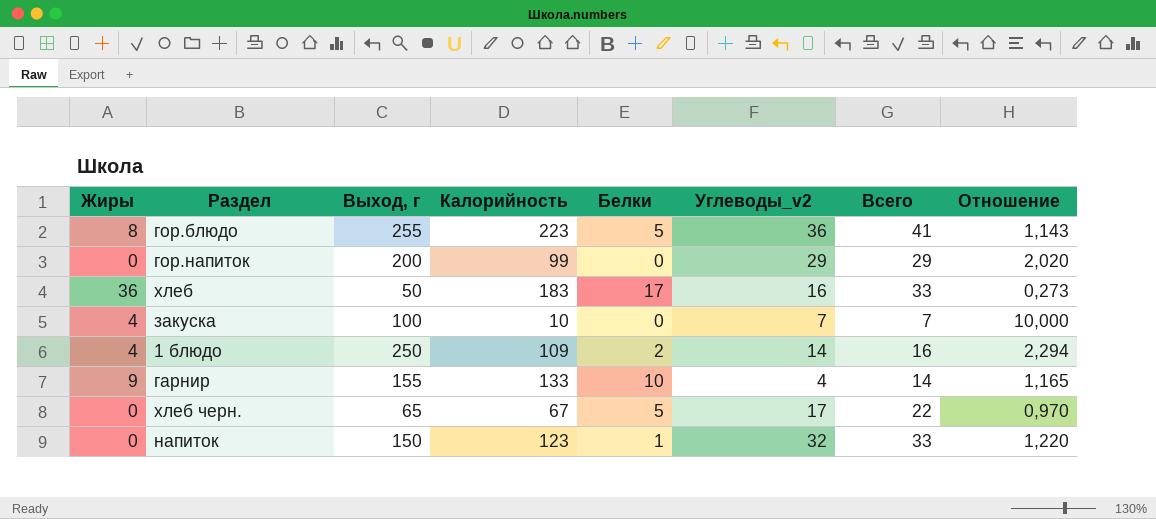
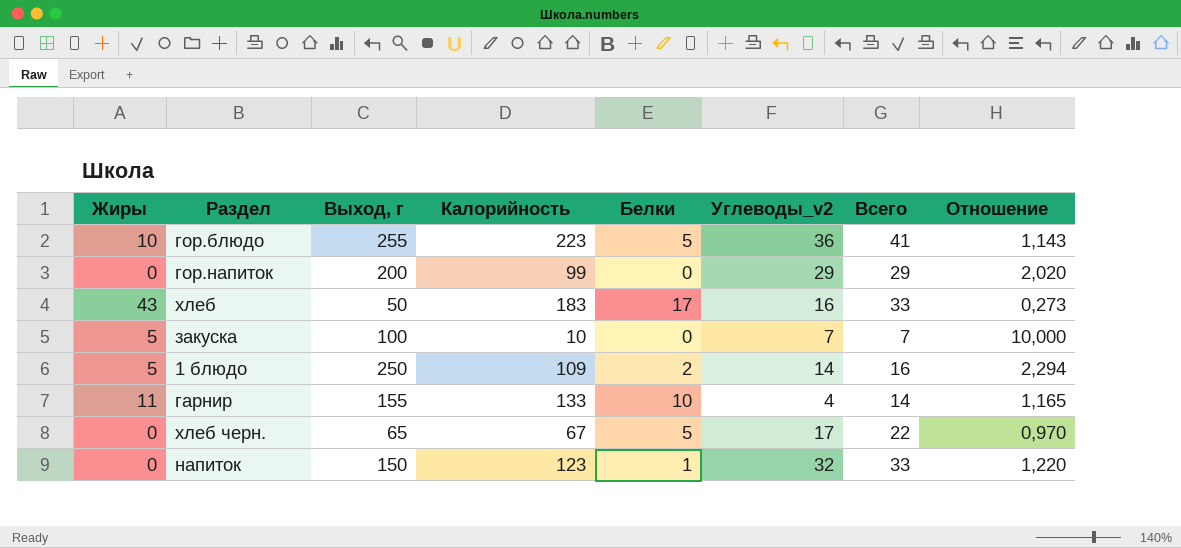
гор.блюдо | Жиры: 8 -> 10
хлеб | Жиры: 36 -> 43
закуска | Жиры: 4 -> 5
1 блюдо | Жиры: 4 -> 5
гарнир | Жиры: 9 -> 11

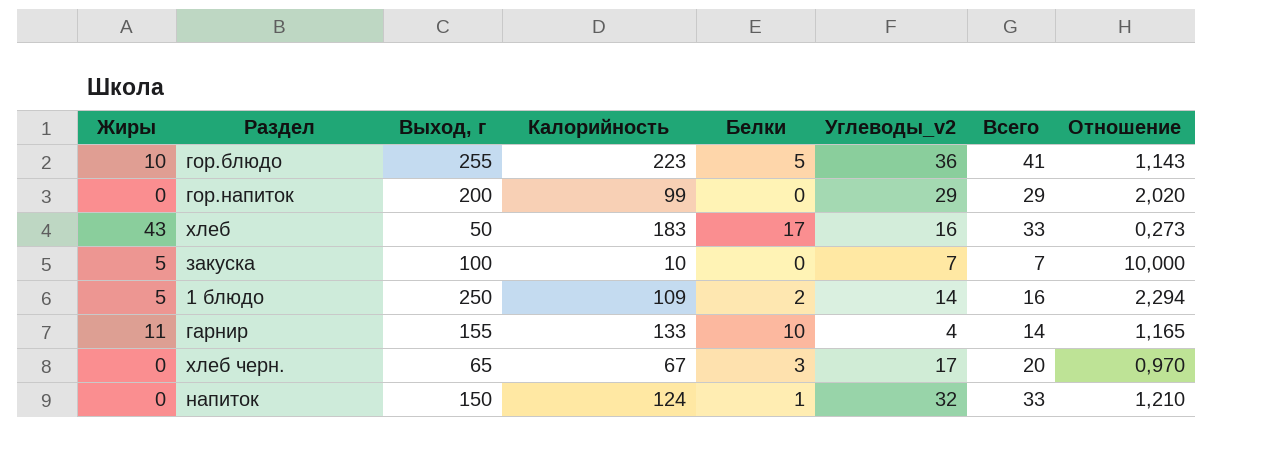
хлеб черн. | Белки: 5 -> 3
хлеб черн. | Всего: 22 -> 20
напиток | Калорийность: 123 -> 124
напиток | Отношение: 1,220 -> 1,210

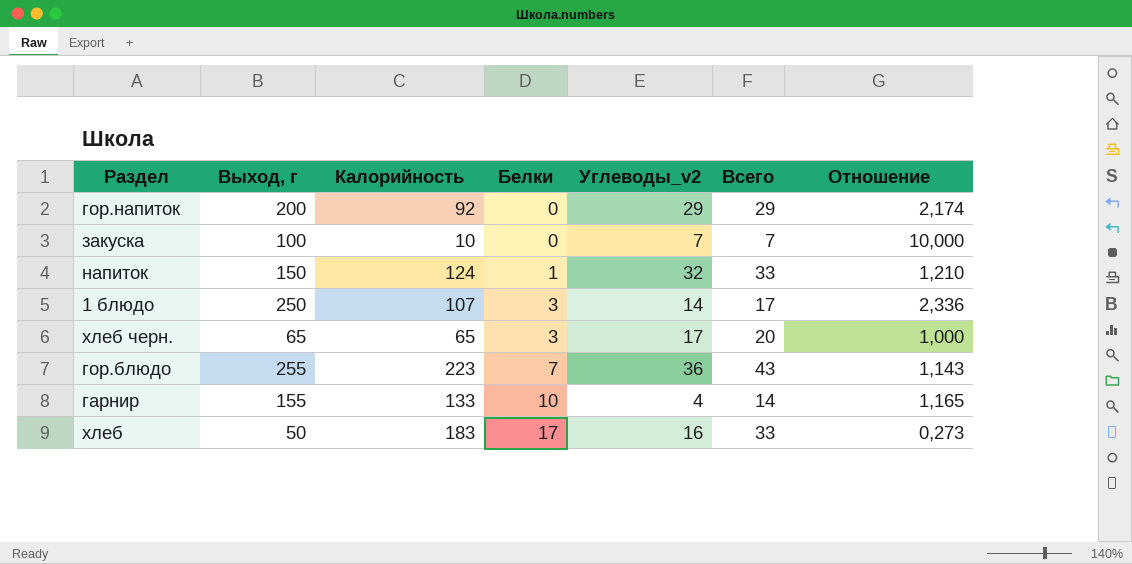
row order: none -> Белки ascending
column Жиры | position: 1 -> none
гор.напиток | Калорийность: 99 -> 92
гор.напиток | Отношение: 2,020 -> 2,174
1 блюдо | Калорийность: 109 -> 107
1 блюдо | Белки: 2 -> 3
1 блюдо | Всего: 16 -> 17
1 блюдо | Отношение: 2,294 -> 2,336
хлеб черн. | Калорийность: 67 -> 65
хлеб черн. | Отношение: 0,970 -> 1,000
гор.блюдо | Белки: 5 -> 7
гор.блюдо | Всего: 41 -> 43

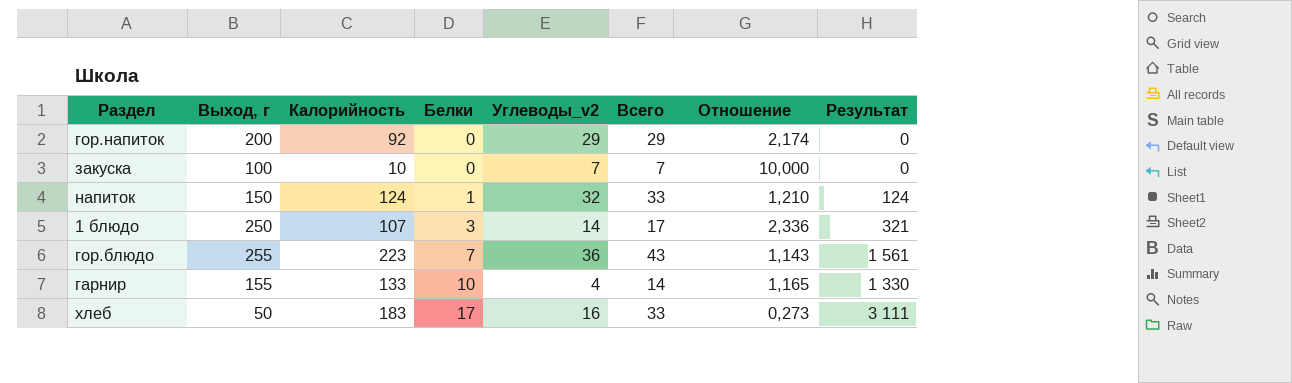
column Результат | formula: none -> [Калорийность] * [Белки]
row хлеб черн.: 65 | 65 | 3 | 17 | 20 | 1,000 -> none

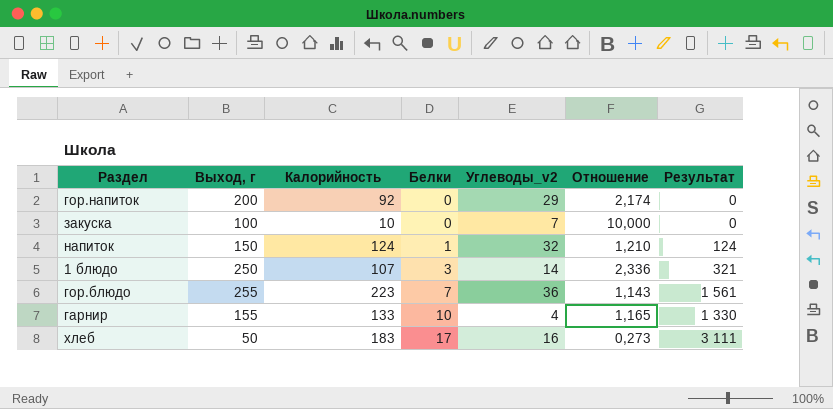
column Всего | formula: [Белки] + [Углеводы_v2] -> none

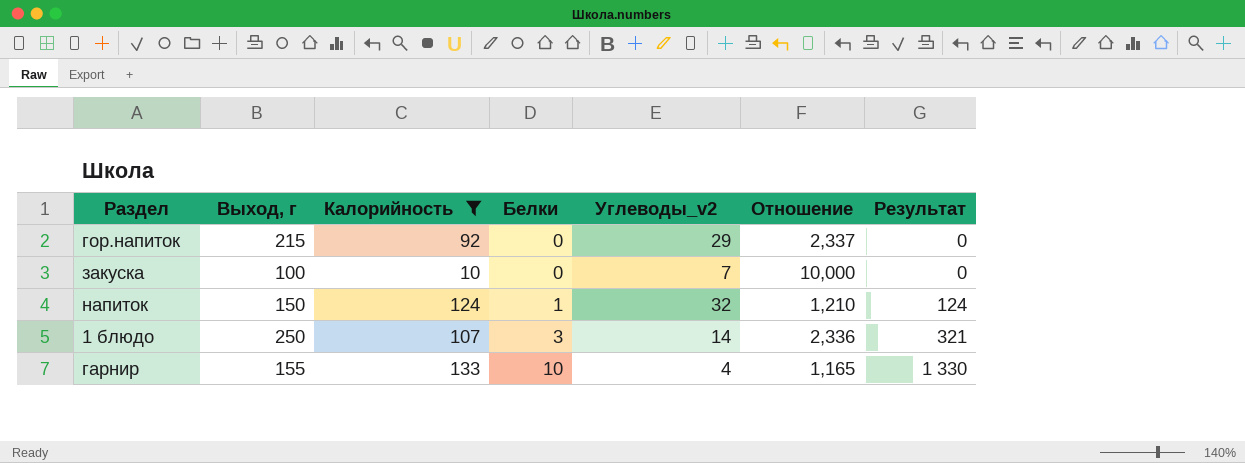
filter: none -> Калорийность <= 133
гор.напиток | Выход, г: 200 -> 215
гор.напиток | Отношение: 2,174 -> 2,337

